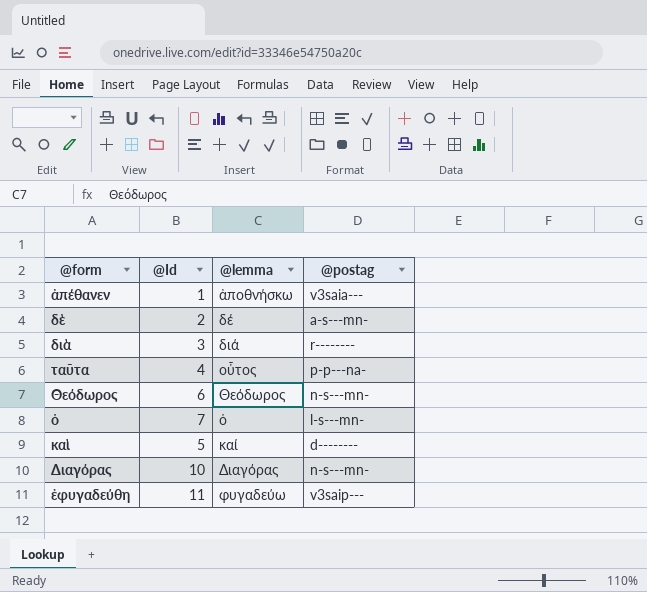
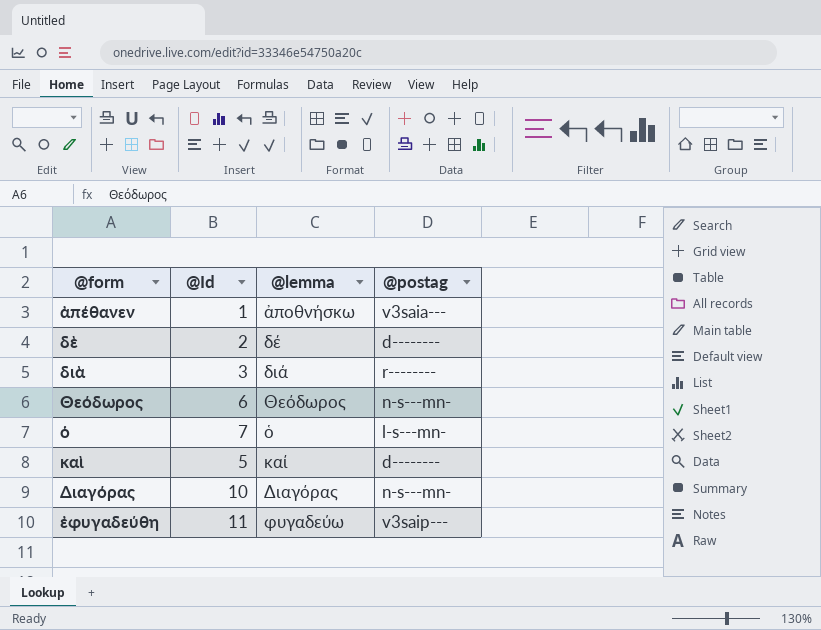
row ταῦτα: 4 | οὗτος | p-p---na- -> none
δὲ | @postag: a-s---mn- -> d--------

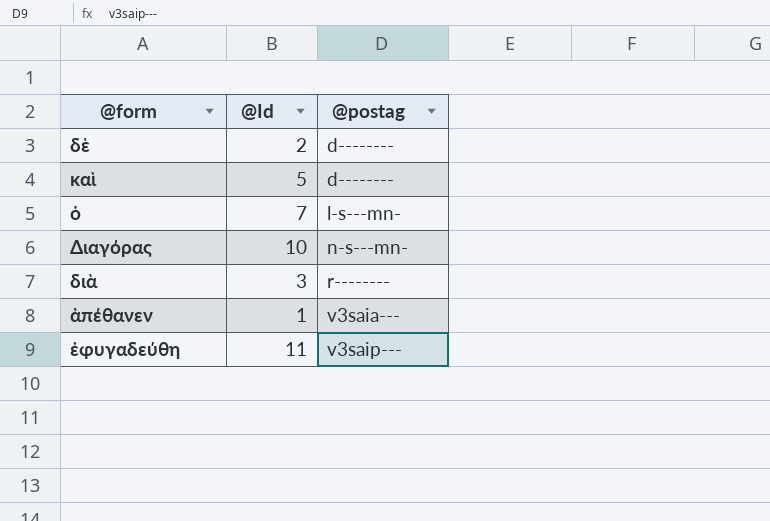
row order: none -> @postag ascending
column @lemma | position: 3 -> none
row Θεόδωρος: 6 | Θεόδωρος | n-s---mn- -> none

